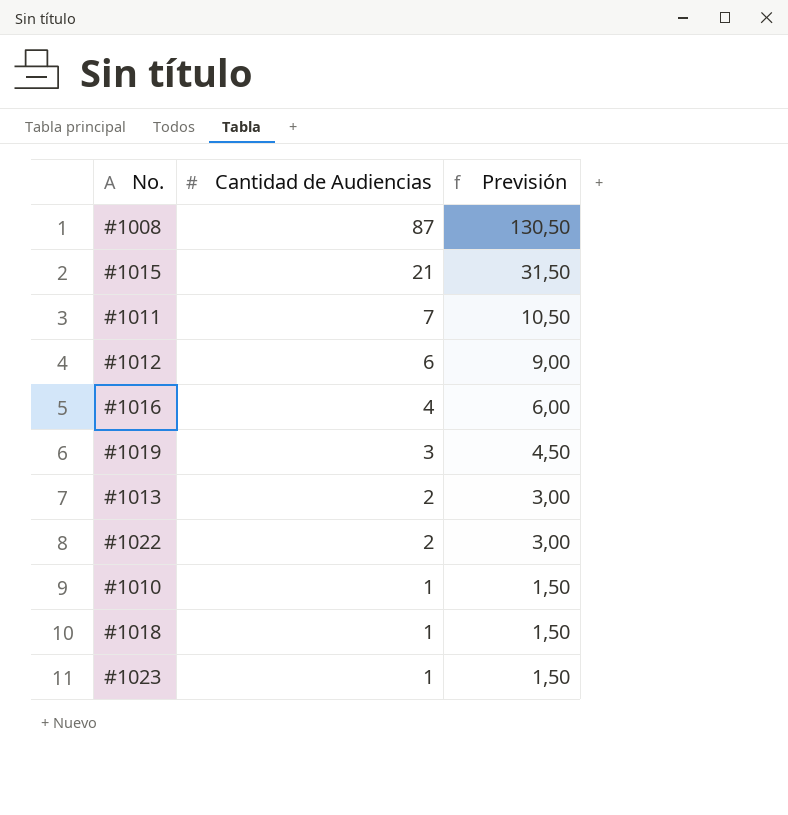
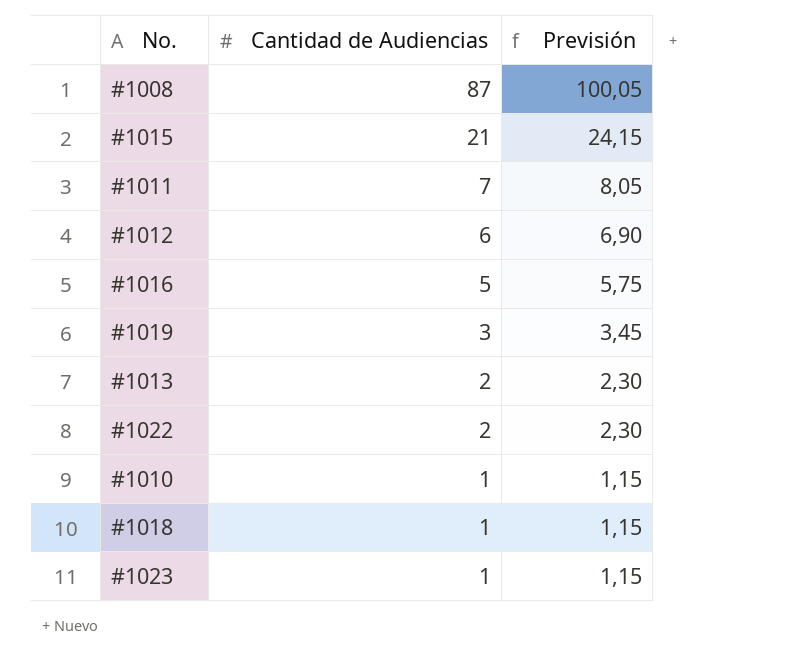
column Previsión | formula: [Cantidad de Audiencias] * 1,5 -> [Cantidad de Audiencias] * 1,15
#1016 | Cantidad de Audiencias: 4 -> 5

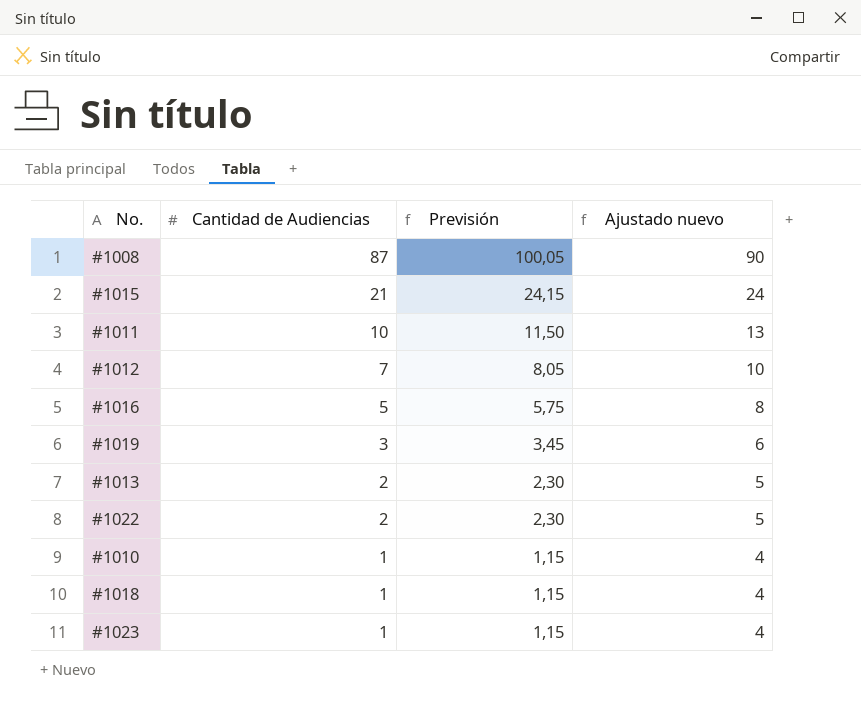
column Ajustado nuevo | formula: none -> [Cantidad de Audiencias] + 3
#1011 | Cantidad de Audiencias: 7 -> 10
#1011 | Previsión: 8,05 -> 11,50
#1012 | Cantidad de Audiencias: 6 -> 7
#1012 | Previsión: 6,90 -> 8,05

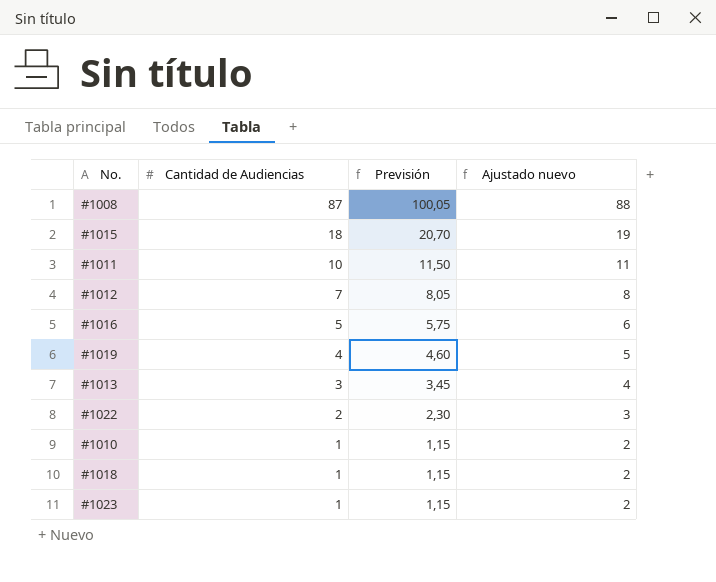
column Ajustado nuevo | formula: [Cantidad de Audiencias] + 3 -> [Cantidad de Audiencias] + 1
#1015 | Cantidad de Audiencias: 21 -> 18
#1015 | Previsión: 24,15 -> 20,70
#1019 | Cantidad de Audiencias: 3 -> 4
#1019 | Previsión: 3,45 -> 4,60
#1013 | Cantidad de Audiencias: 2 -> 3
#1013 | Previsión: 2,30 -> 3,45

